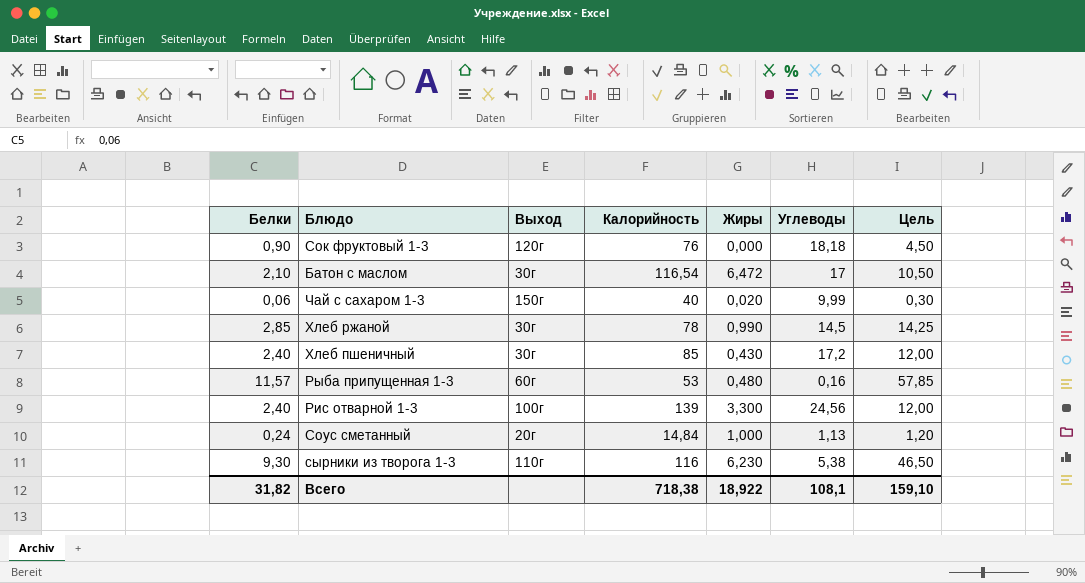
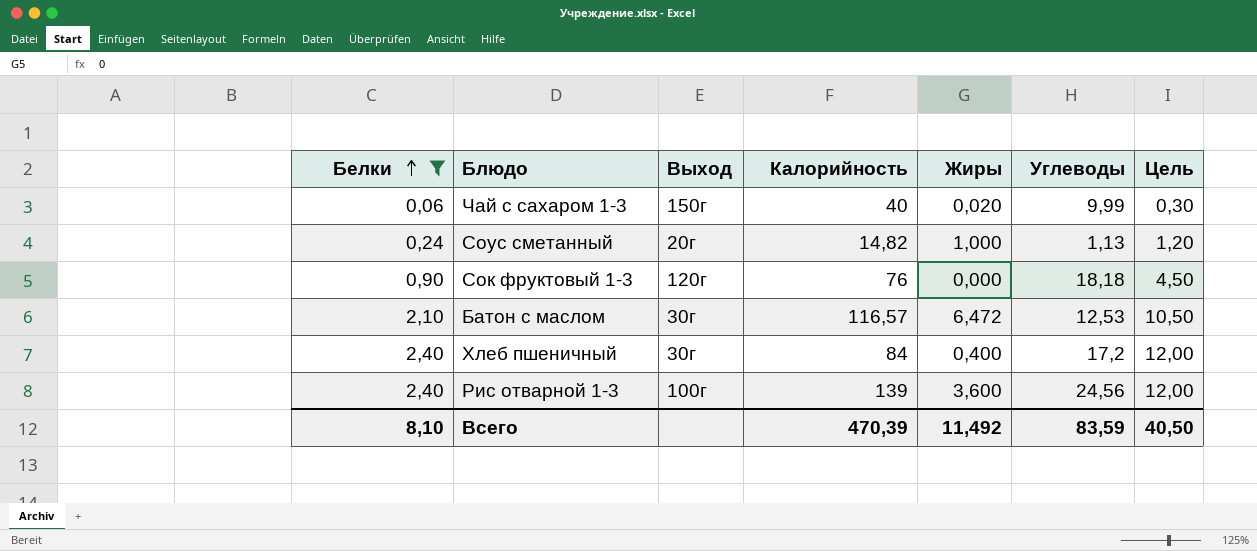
filter: none -> Белки <= 2,40
row order: none -> Белки ascending
Соус сметанный | Калорийность: 14,84 -> 14,82
Батон с маслом | Калорийность: 116,54 -> 116,57
Батон с маслом | Углеводы: 17 -> 12,53
Хлеб пшеничный | Калорийность: 85 -> 84
Хлеб пшеничный | Жиры: 0,430 -> 0,400
Рис отварной 1-3 | Жиры: 3,300 -> 3,600
Всего | Белки: 31,82 -> 8,10
Всего | Калорийность: 718,38 -> 470,39
Всего | Жиры: 18,922 -> 11,492
Всего | Углеводы: 108,1 -> 83,59
Всего | Цель: 159,10 -> 40,50

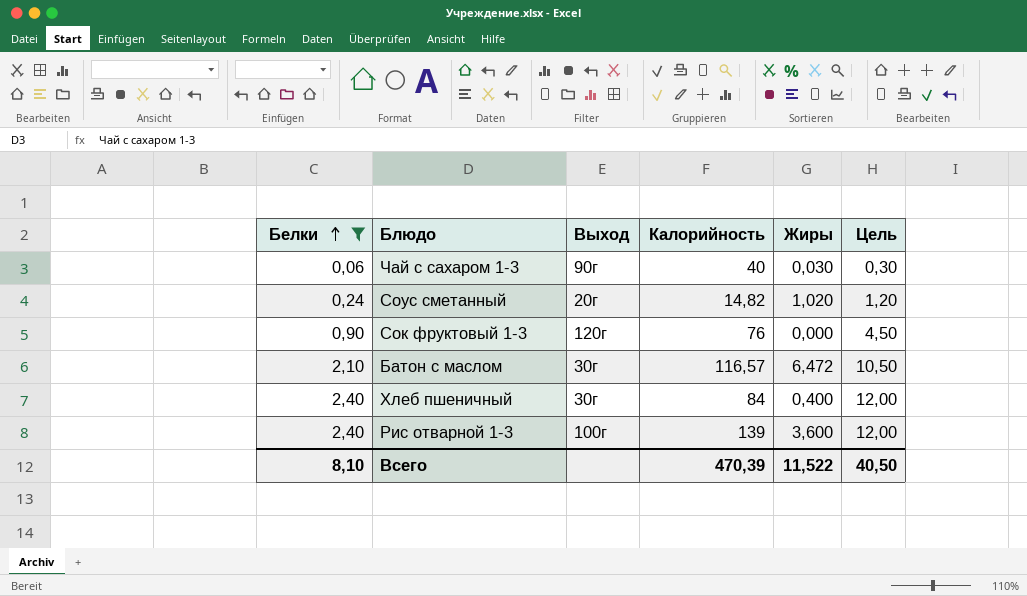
column Углеводы | position: 6 -> none
Чай с сахаром 1-3 | Выход: 150г -> 90г
Чай с сахаром 1-3 | Жиры: 0,020 -> 0,030
Соус сметанный | Жиры: 1,000 -> 1,020
Всего | Жиры: 11,492 -> 11,522

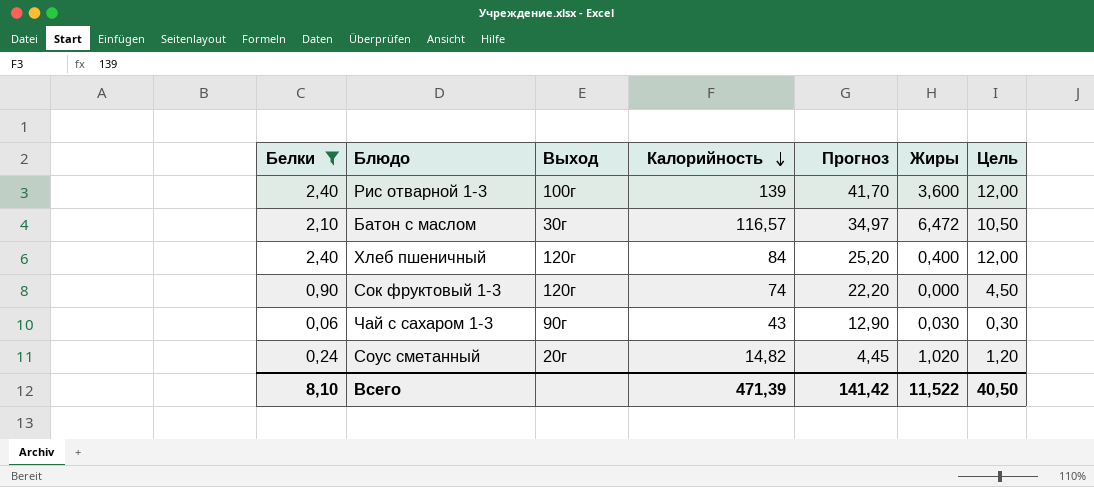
row order: Белки ascending -> Калорийность descending
column Прогноз | formula: none -> [Калорийность] * 0,3
Хлеб пшеничный | Выход: 30г -> 120г
Сок фруктовый 1-3 | Калорийность: 76 -> 74
Чай с сахаром 1-3 | Калорийность: 40 -> 43
Всего | Калорийность: 470,39 -> 471,39

